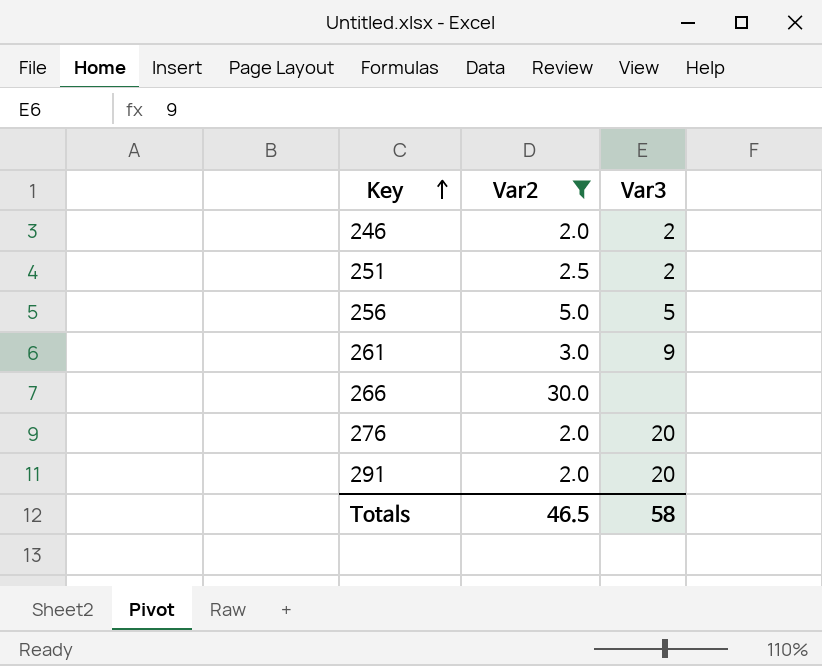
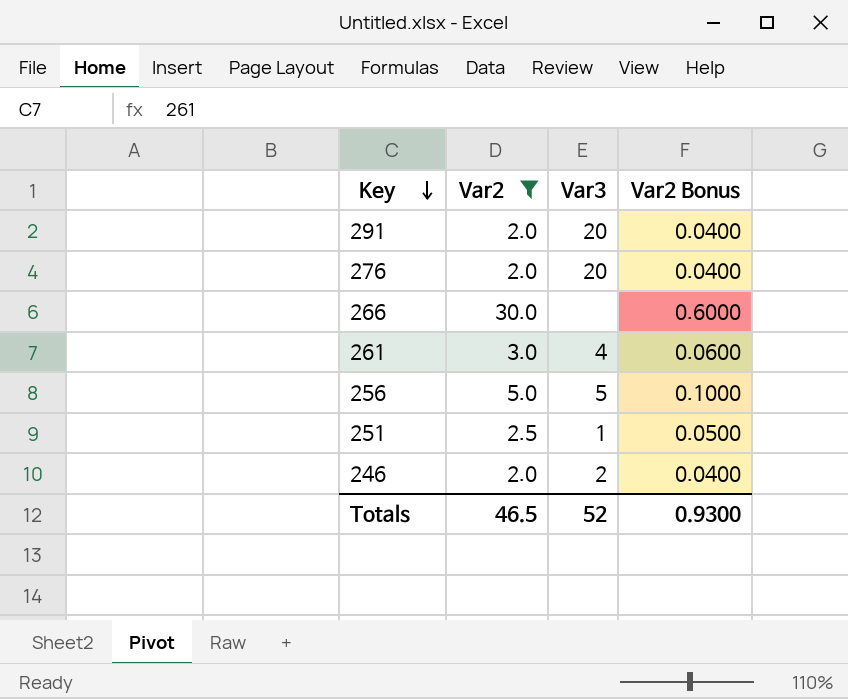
row order: Key ascending -> Key descending
column Var2 Bonus | formula: none -> [Var2] * 0.02
261 | Var3: 9 -> 4
251 | Var3: 2 -> 1
Totals | Var3: 58 -> 52

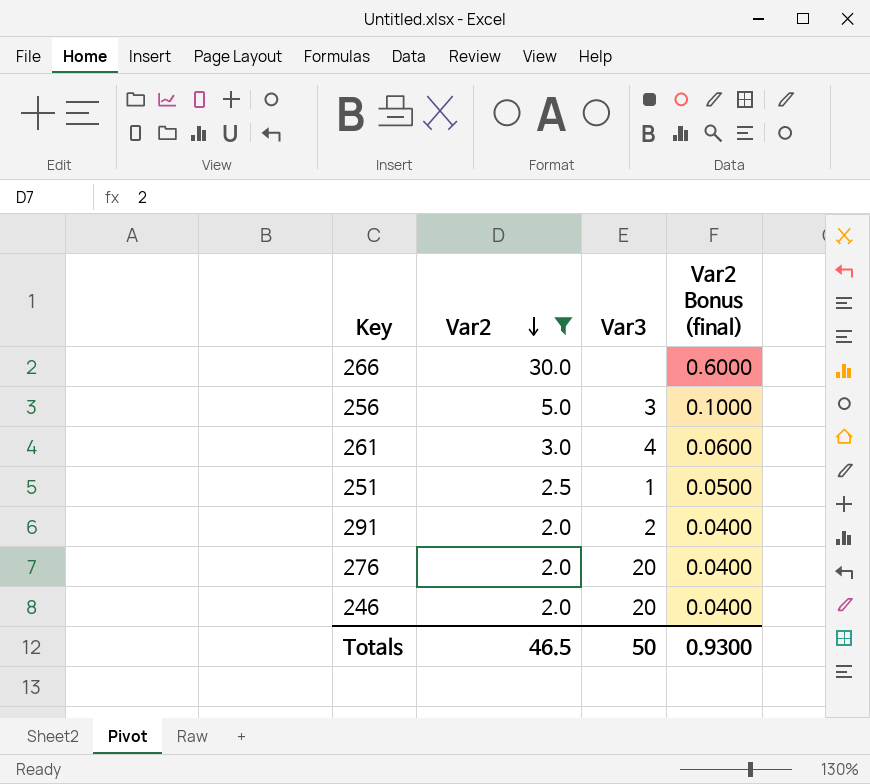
row order: Key descending -> Var2 descending
column name: Var2 Bonus -> Var2 Bonus (final)
256 | Var3: 5 -> 3
291 | Var3: 20 -> 2
246 | Var3: 2 -> 20
Totals | Var3: 52 -> 50

